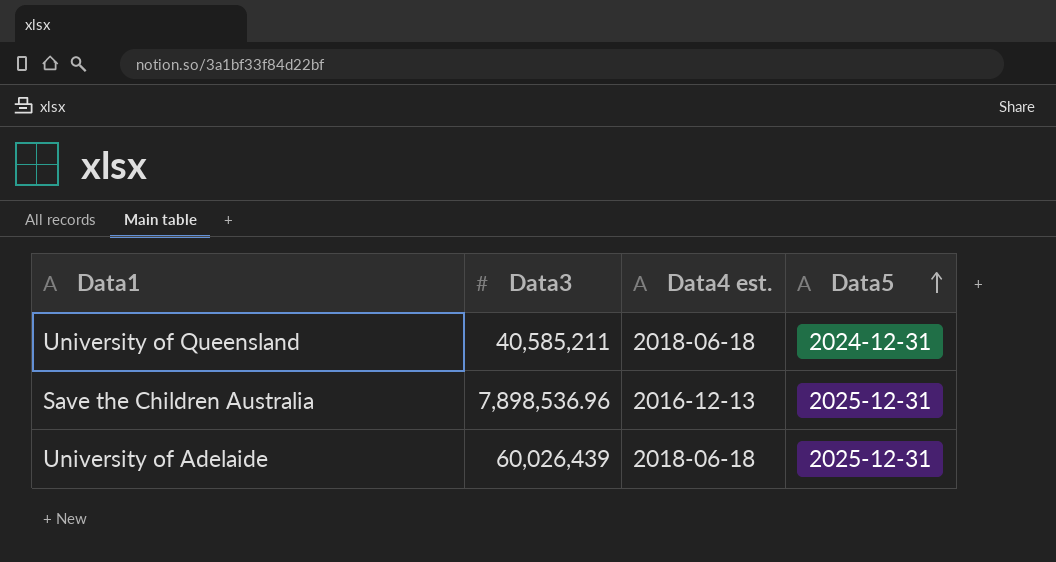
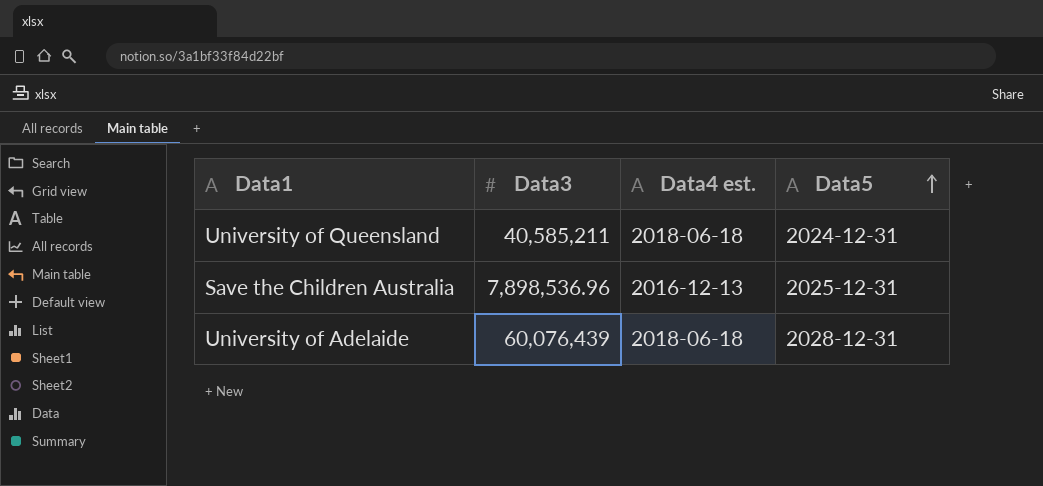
University of Adelaide | Data3: 60,026,439 -> 60,076,439
University of Adelaide | Data5: 2025-12-31 -> 2028-12-31

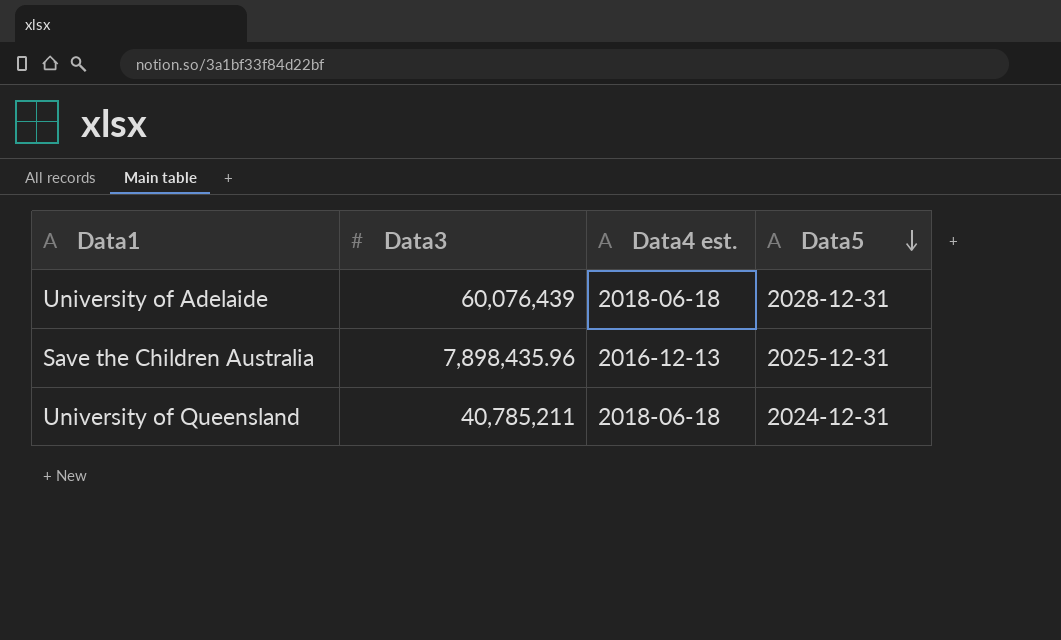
row order: Data5 ascending -> Data5 descending
Save the Children Australia | Data3: 7,898,536.96 -> 7,898,435.96
University of Queensland | Data3: 40,585,211 -> 40,785,211

